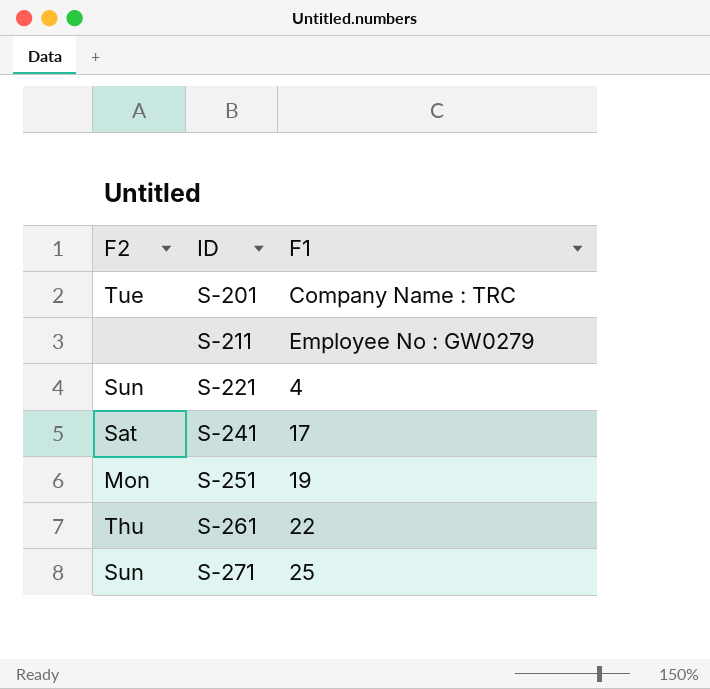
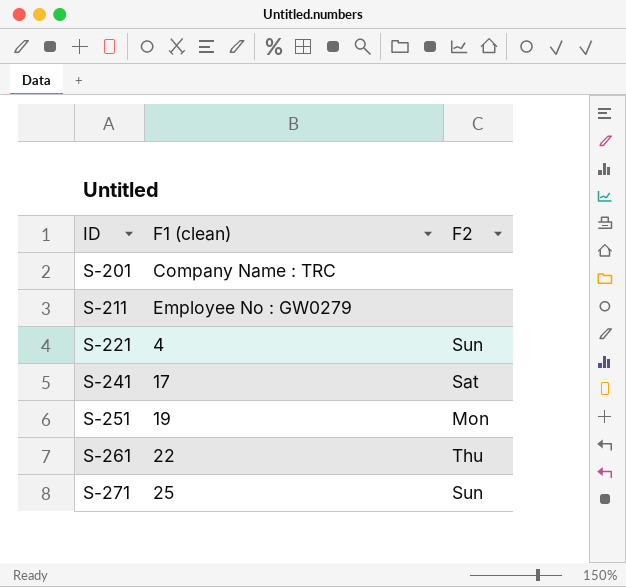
column name: F1 -> F1 (clean)
column F2 | position: 1 -> 3
S-201 | F2: Tue -> none

